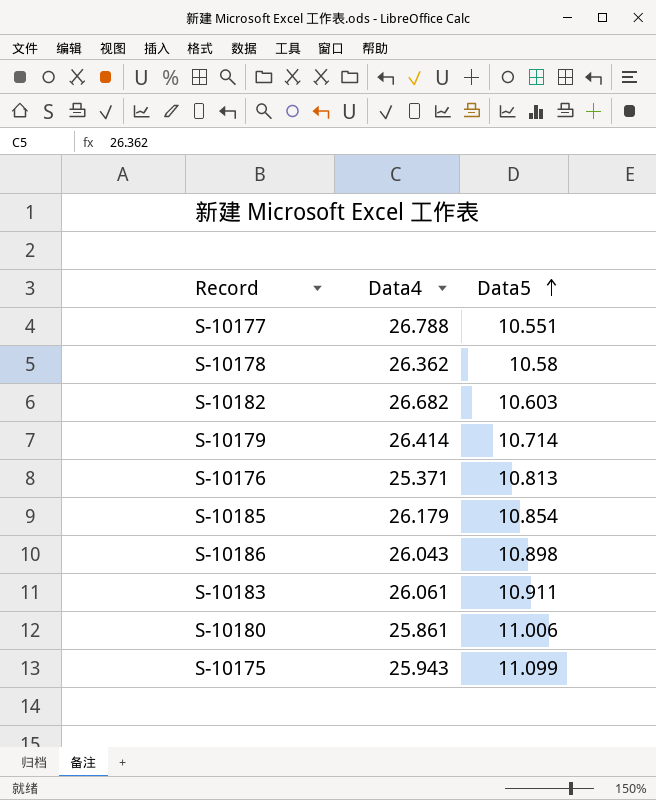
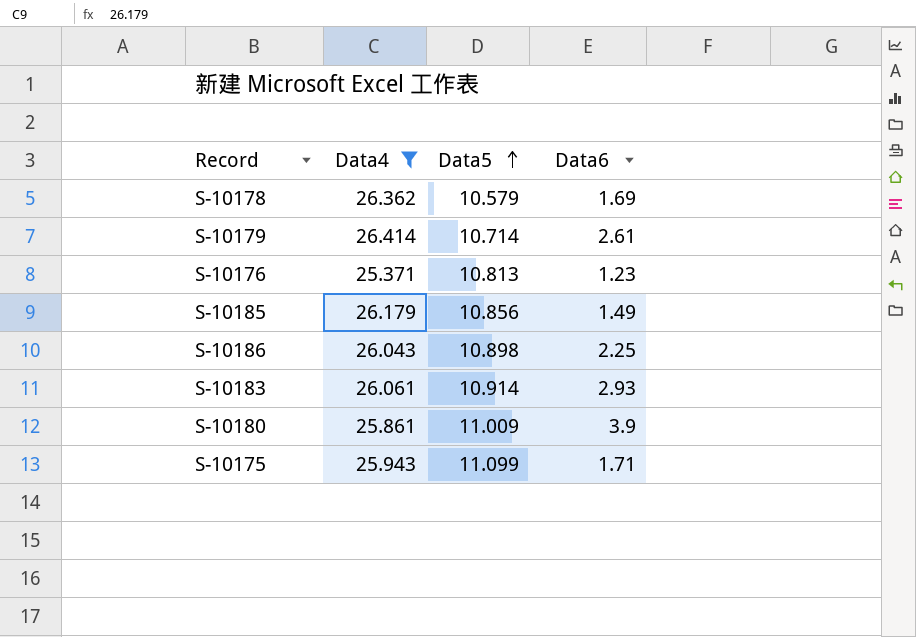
filter: none -> Data4 <= 26.414
column Data6 | position: none -> 4
S-10178 | Data5: 10.58 -> 10.579
S-10185 | Data5: 10.854 -> 10.856
S-10183 | Data5: 10.911 -> 10.914
S-10180 | Data5: 11.006 -> 11.009

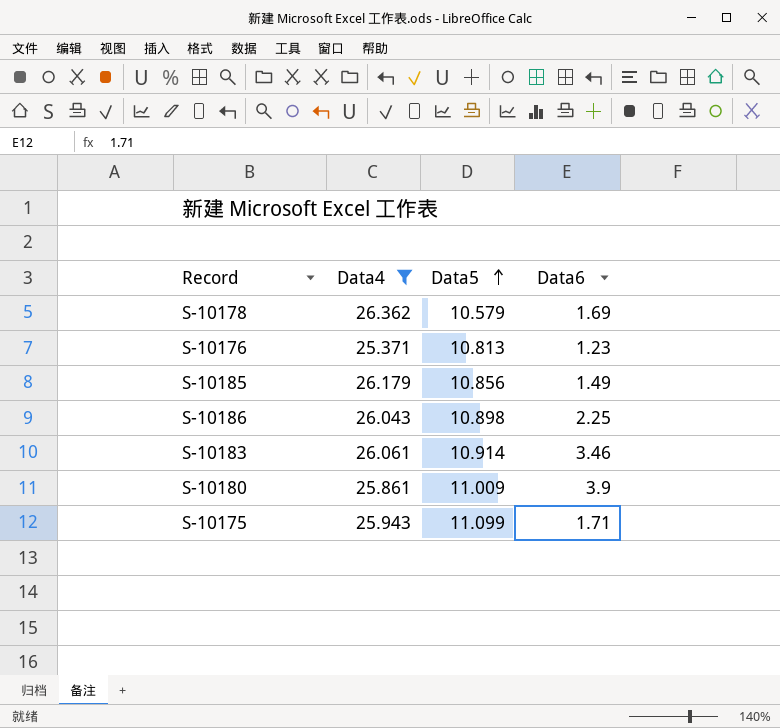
row S-10179: 26.414 | 10.714 | 2.61 -> none
S-10183 | Data6: 2.93 -> 3.46

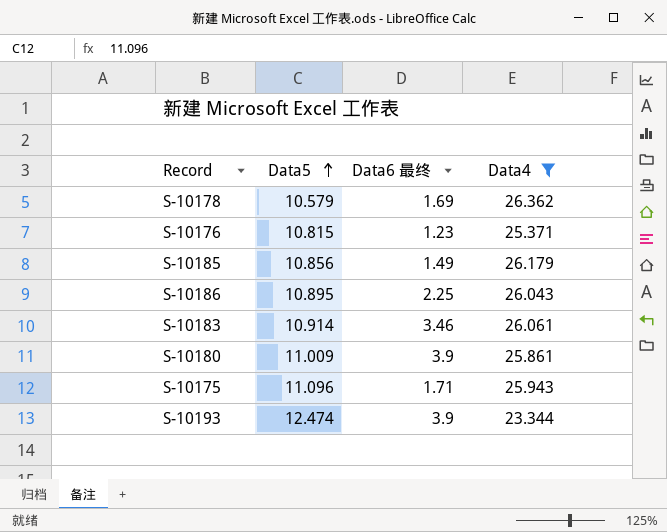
column name: Data6 -> Data6 最终
column Data4 | position: 2 -> 4
S-10176 | Data5: 10.813 -> 10.815
S-10186 | Data5: 10.898 -> 10.895
S-10175 | Data5: 11.099 -> 11.096
row S-10193: none -> 12.474 | 3.9 | 23.344

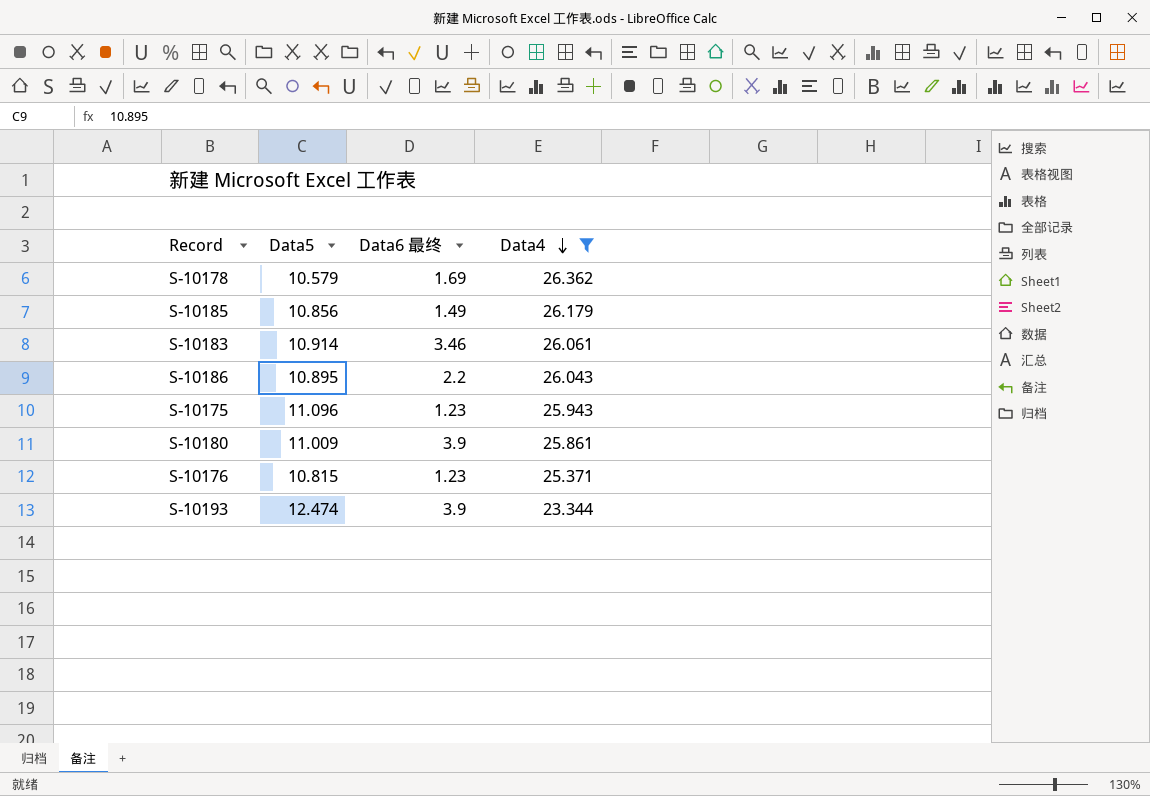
row order: Data5 ascending -> Data4 descending
S-10186 | Data6 最终: 2.25 -> 2.2
S-10175 | Data6 最终: 1.71 -> 1.23

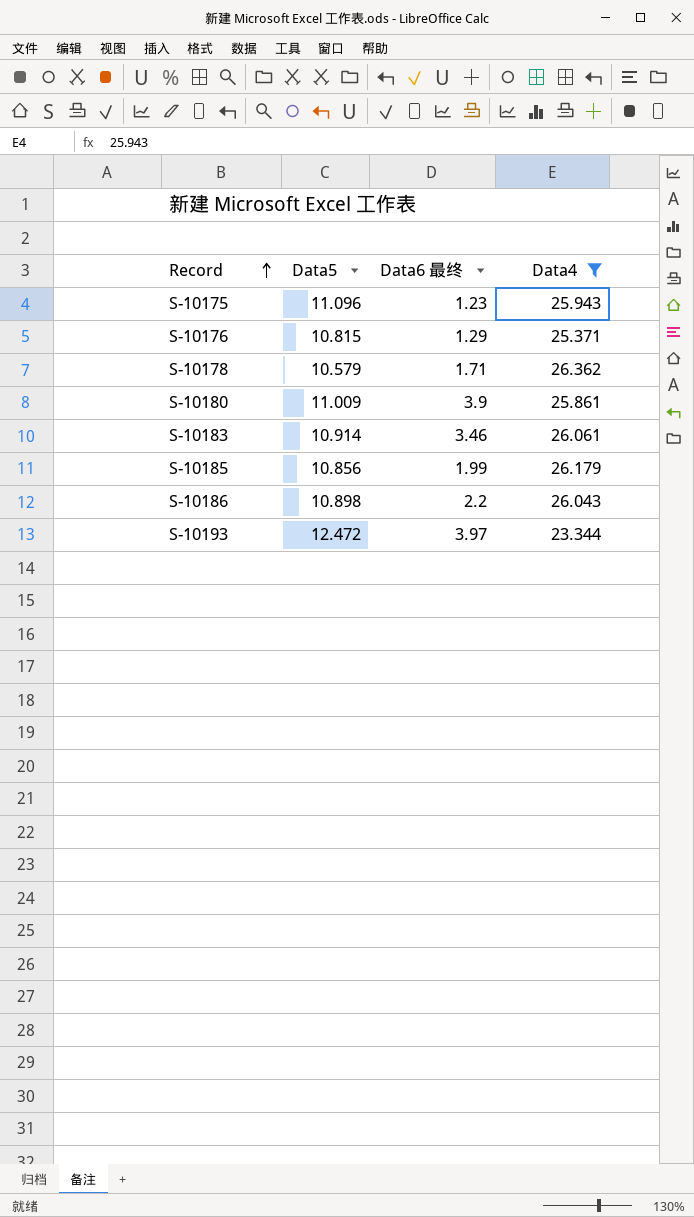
row order: Data4 descending -> Record ascending
S-10176 | Data6 最终: 1.23 -> 1.29
S-10178 | Data6 最终: 1.69 -> 1.71
S-10185 | Data6 最终: 1.49 -> 1.99
S-10186 | Data5: 10.895 -> 10.898
S-10193 | Data5: 12.474 -> 12.472
S-10193 | Data6 最终: 3.9 -> 3.97

